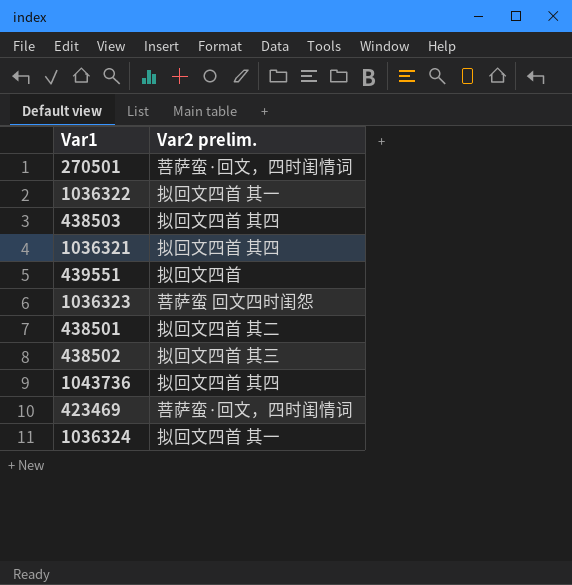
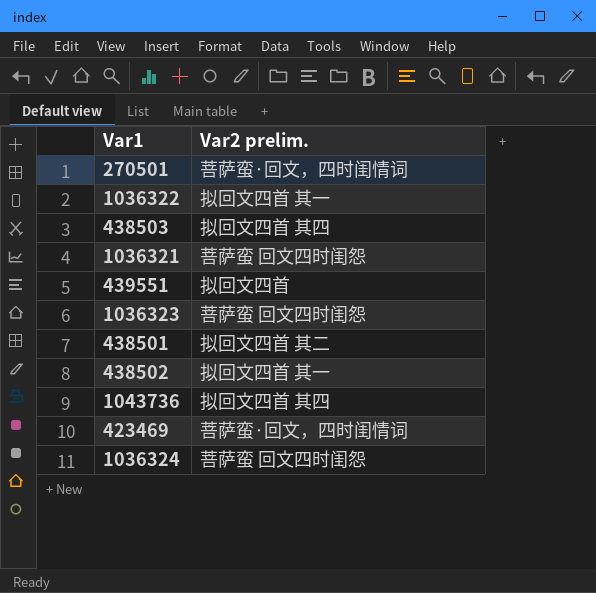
1036321 | Var2 prelim.: 拟回文四首 其四 -> 菩萨蛮 回文四时闺怨
438502 | Var2 prelim.: 拟回文四首 其三 -> 拟回文四首 其一
1036324 | Var2 prelim.: 拟回文四首 其一 -> 菩萨蛮 回文四时闺怨

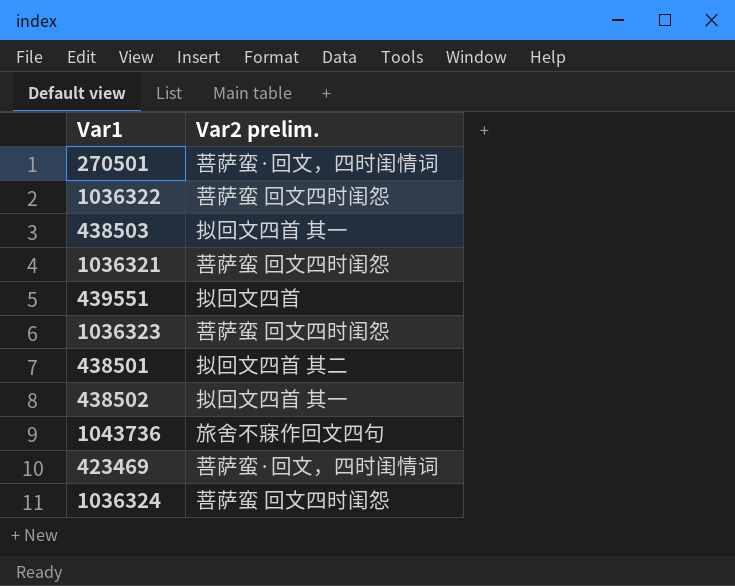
1036322 | Var2 prelim.: 拟回文四首 其一 -> 菩萨蛮 回文四时闺怨
438503 | Var2 prelim.: 拟回文四首 其四 -> 拟回文四首 其一
1043736 | Var2 prelim.: 拟回文四首 其四 -> 旅舍不寐作回文四句

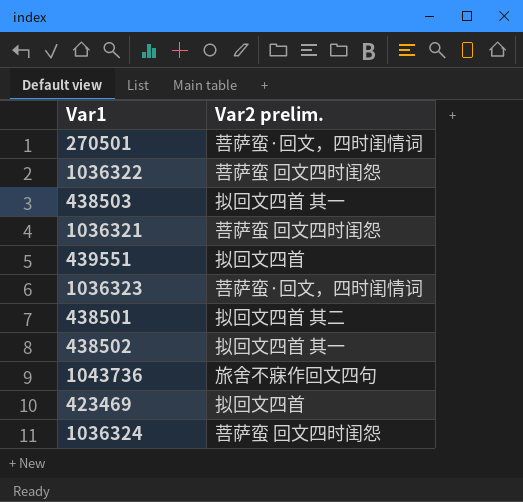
1036323 | Var2 prelim.: 菩萨蛮 回文四时闺怨 -> 菩萨蛮·回文，四时闺情词
423469 | Var2 prelim.: 菩萨蛮·回文，四时闺情词 -> 拟回文四首

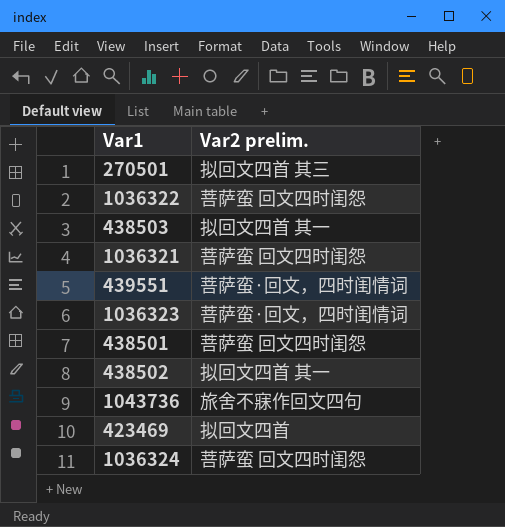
270501 | Var2 prelim.: 菩萨蛮·回文，四时闺情词 -> 拟回文四首 其三
439551 | Var2 prelim.: 拟回文四首 -> 菩萨蛮·回文，四时闺情词
438501 | Var2 prelim.: 拟回文四首 其二 -> 菩萨蛮 回文四时闺怨

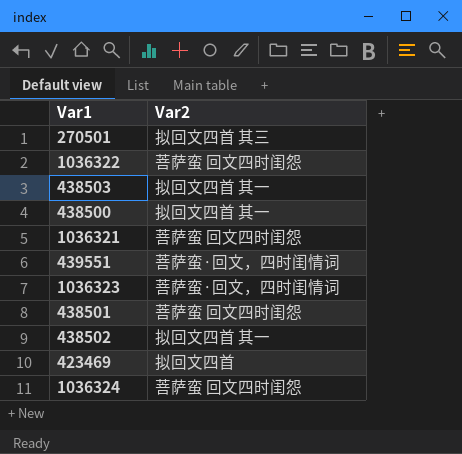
column name: Var2 prelim. -> Var2
row 1043736: 旅舍不寐作回文四句 -> none
row 438500: none -> 拟回文四首 其一

